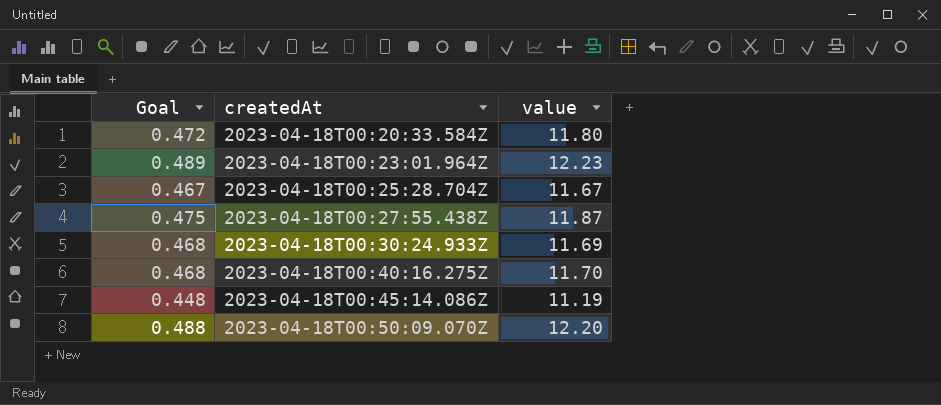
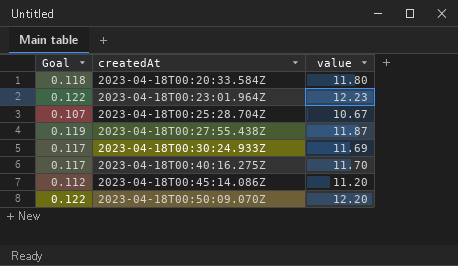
column Goal | formula: [value] * 0.04 -> [value] * 0.01
2023-04-18T00:25:28.704Z | value: 11.67 -> 10.67
2023-04-18T00:45:14.086Z | value: 11.19 -> 11.20

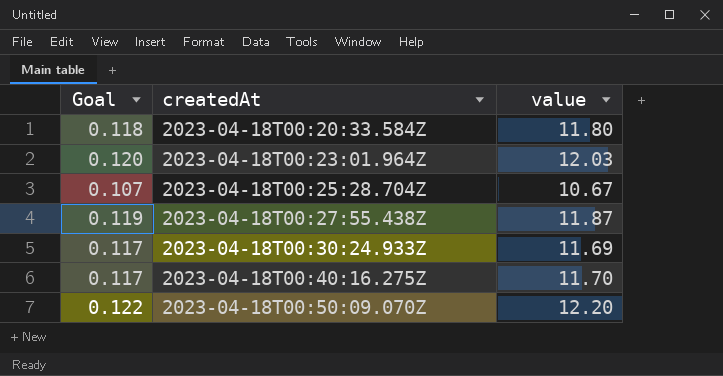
row 2023-04-18T00:45:14.086Z: 0.112 | 11.20 -> none
2023-04-18T00:23:01.964Z | Goal: 0.122 -> 0.120
2023-04-18T00:23:01.964Z | value: 12.23 -> 12.03

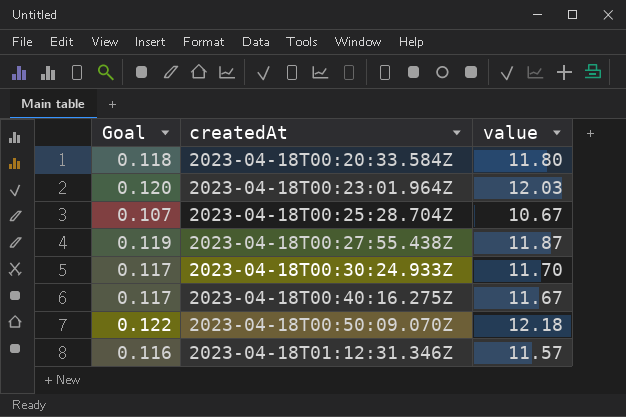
2023-04-18T00:30:24.933Z | value: 11.69 -> 11.70
2023-04-18T00:40:16.275Z | value: 11.70 -> 11.67
2023-04-18T00:50:09.070Z | value: 12.20 -> 12.18
row 2023-04-18T01:12:31.346Z: none -> 0.116 | 11.57

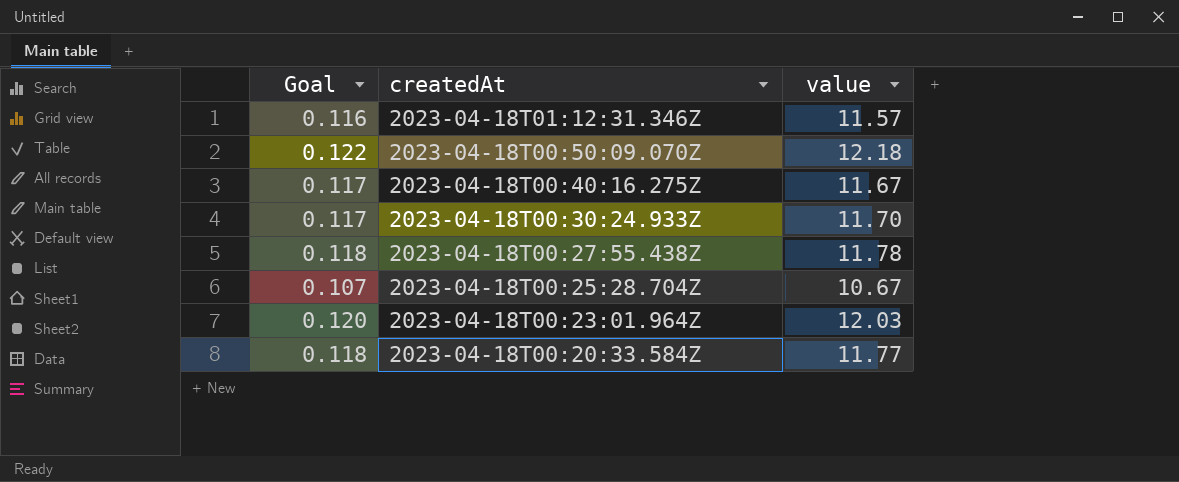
row order: createdAt ascending -> createdAt descending
2023-04-18T00:27:55.438Z | Goal: 0.119 -> 0.118
2023-04-18T00:27:55.438Z | value: 11.87 -> 11.78
2023-04-18T00:20:33.584Z | value: 11.80 -> 11.77

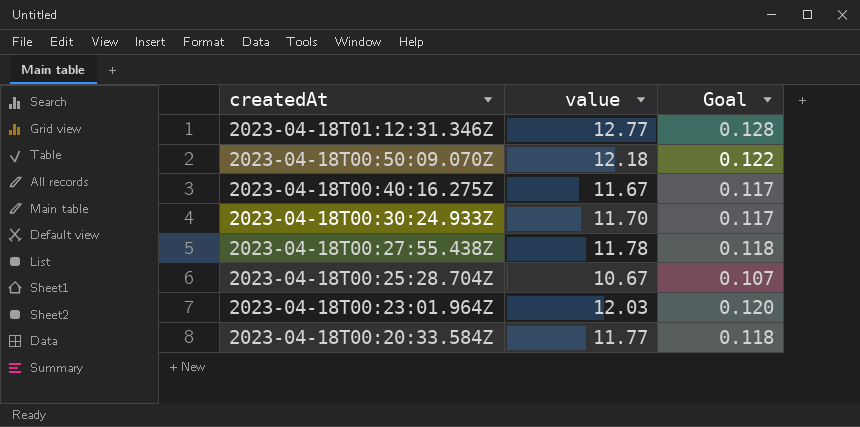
column Goal | position: 1 -> 3
2023-04-18T01:12:31.346Z | value: 11.57 -> 12.77
2023-04-18T01:12:31.346Z | Goal: 0.116 -> 0.128

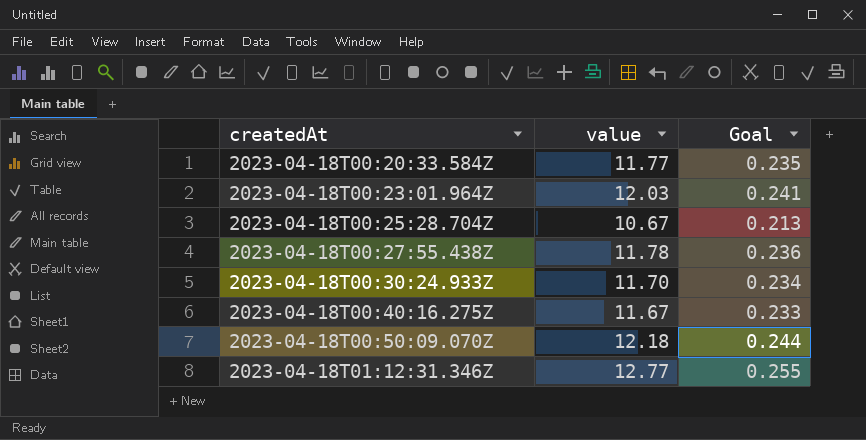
row order: createdAt descending -> createdAt ascending
column Goal | formula: [value] * 0.01 -> [value] * 0.02

